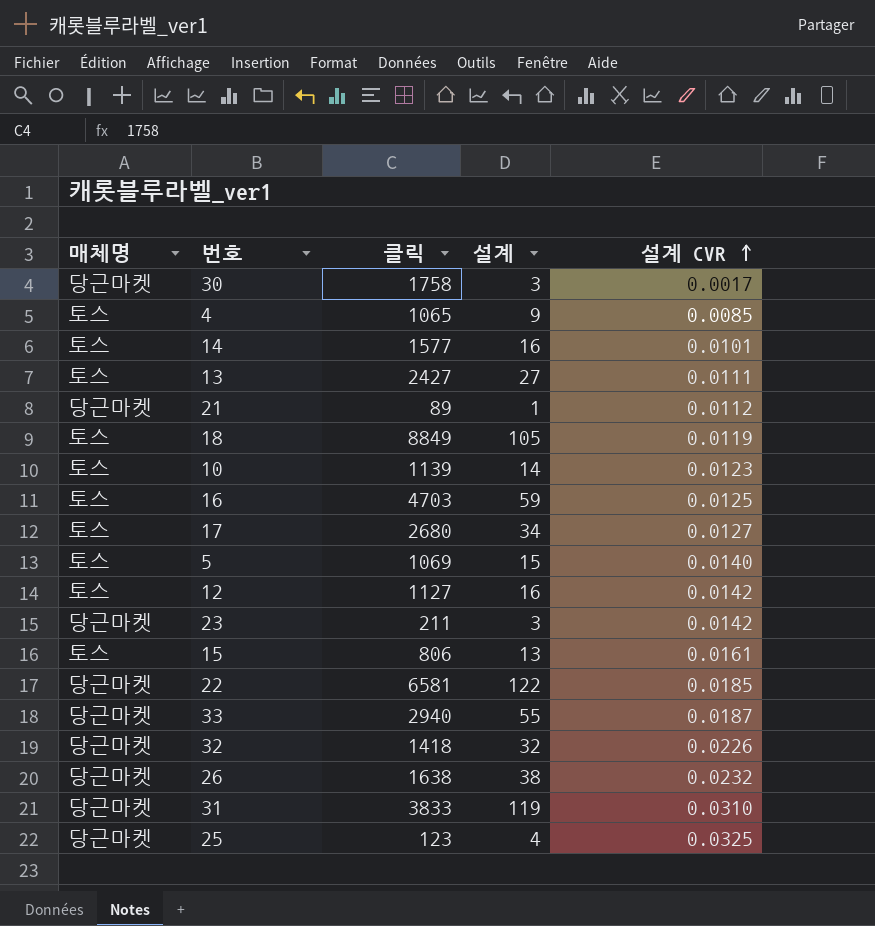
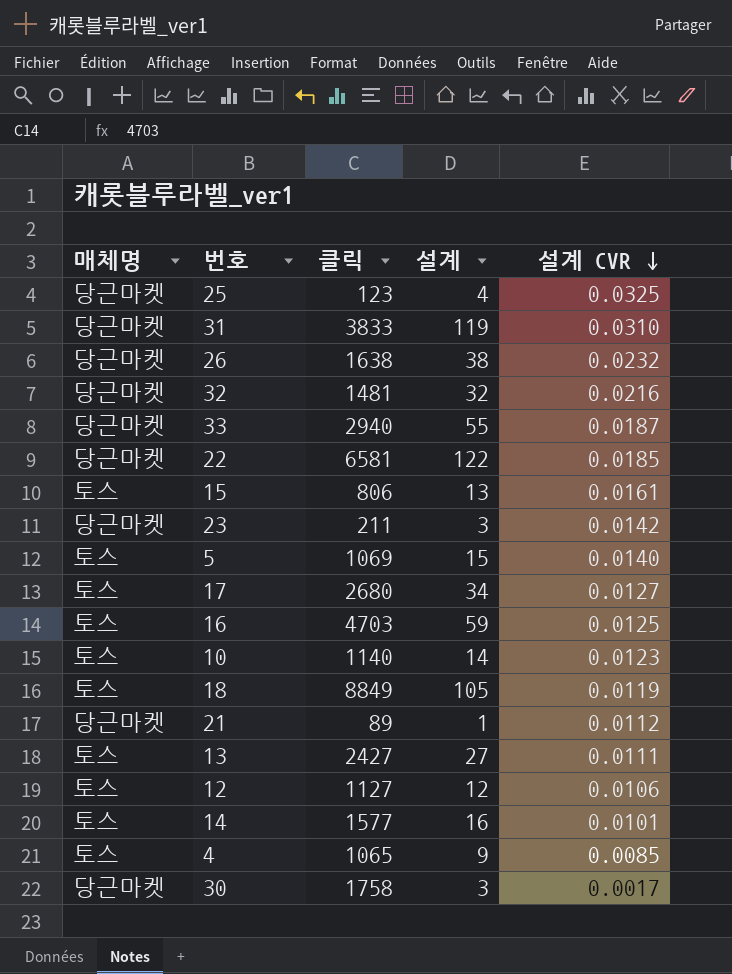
row order: 설계 CVR ascending -> 설계 CVR descending
32 | 클릭: 1418 -> 1481
32 | 설계 CVR: 0.0226 -> 0.0216
10 | 클릭: 1139 -> 1140
12 | 설계: 16 -> 12
12 | 설계 CVR: 0.0142 -> 0.0106

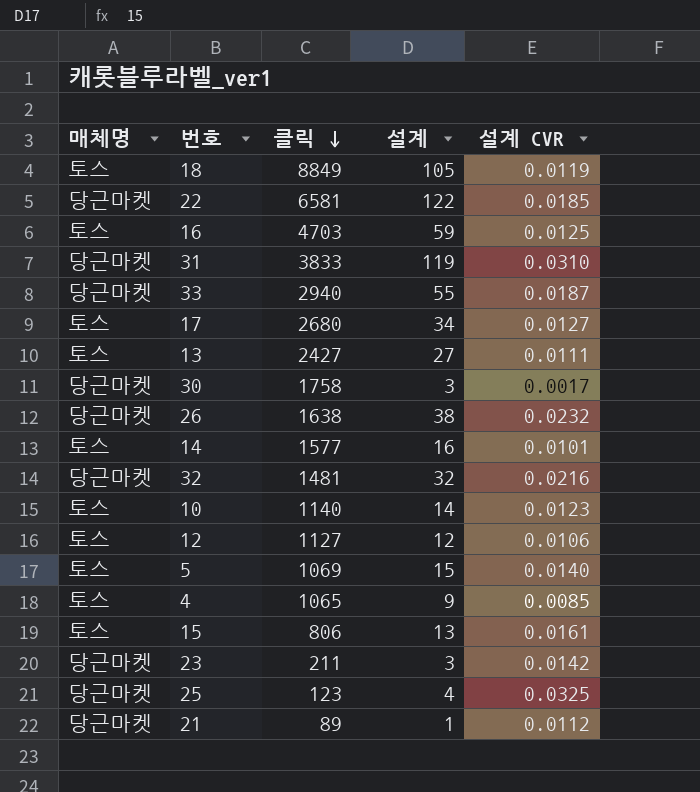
row order: 설계 CVR descending -> 클릭 descending

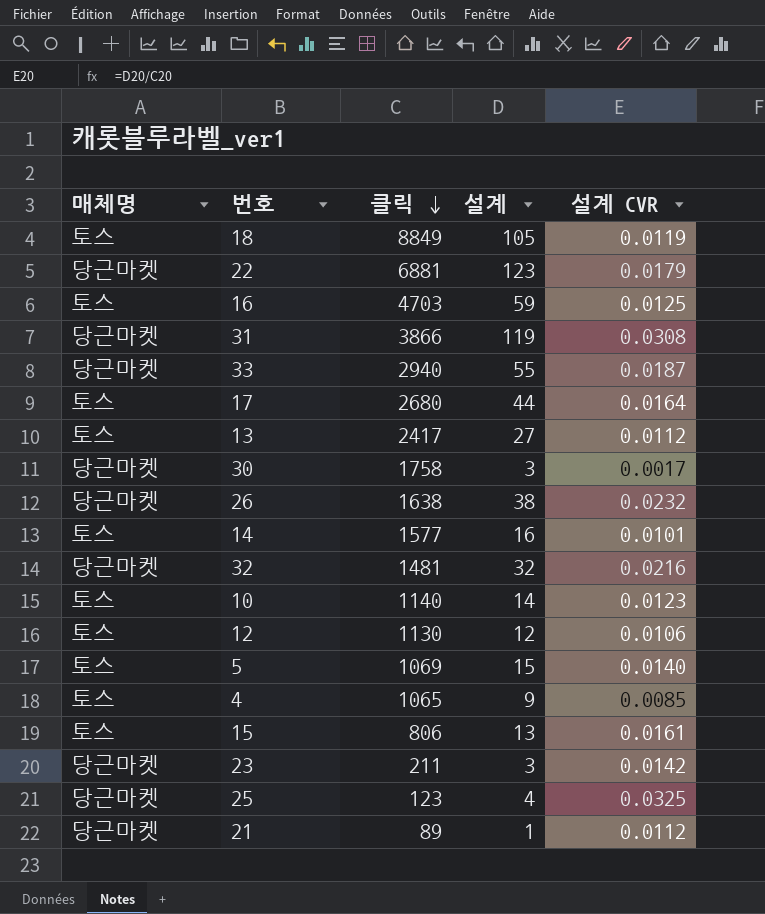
22 | 클릭: 6581 -> 6881
22 | 설계: 122 -> 123
22 | 설계 CVR: 0.0185 -> 0.0179
31 | 클릭: 3833 -> 3866
31 | 설계 CVR: 0.0310 -> 0.0308
17 | 설계: 34 -> 44
17 | 설계 CVR: 0.0127 -> 0.0164
13 | 클릭: 2427 -> 2417
13 | 설계 CVR: 0.0111 -> 0.0112
12 | 클릭: 1127 -> 1130

